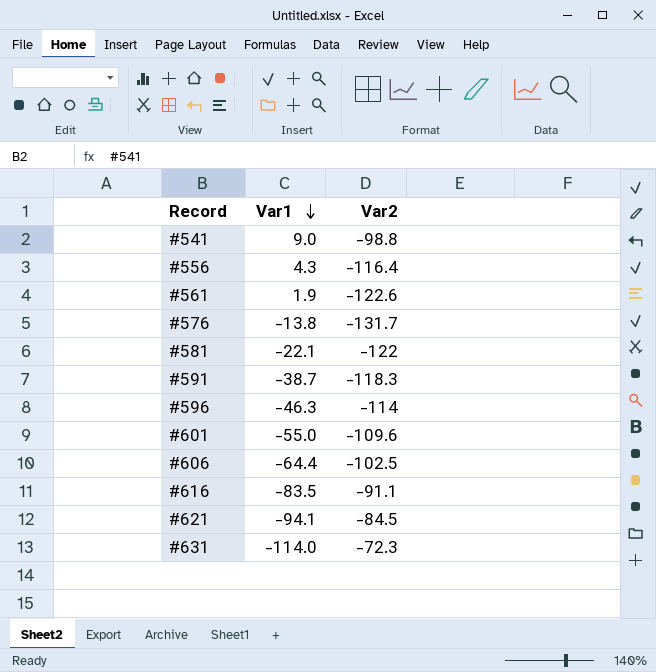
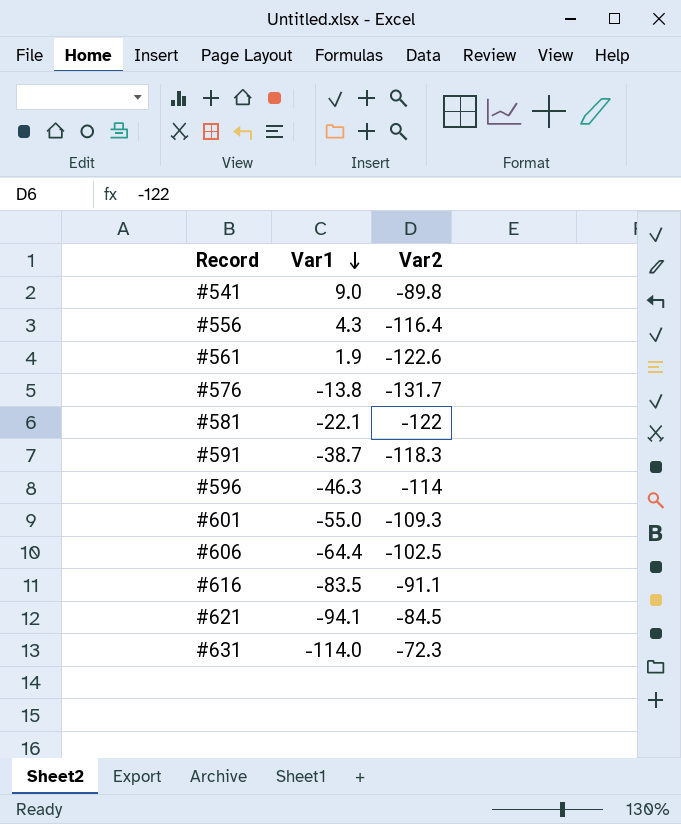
#541 | Var2: -98.8 -> -89.8
#601 | Var2: -109.6 -> -109.3

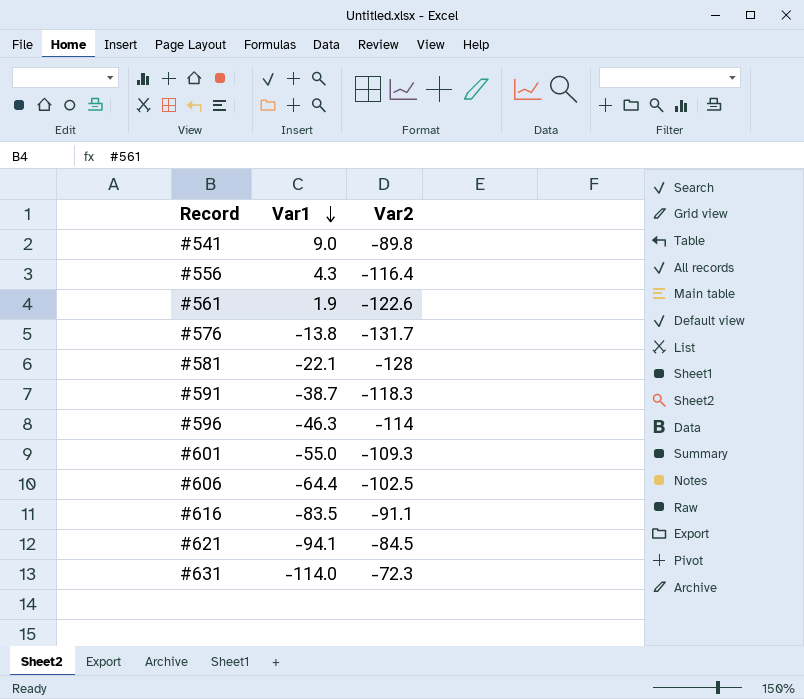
#581 | Var2: -122 -> -128

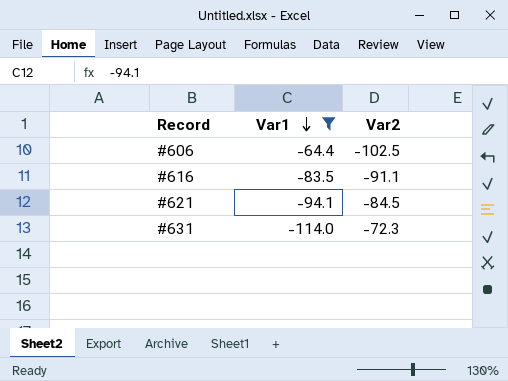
filter: none -> Var1 <= -64.4

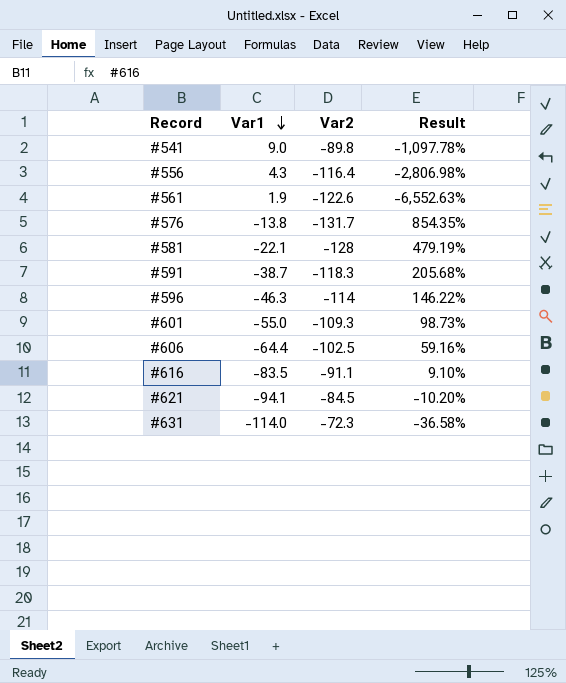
filter: Var1 <= -64.4 -> none
column Result | formula: none -> ([Var2] - [Var1]) / [Var1]

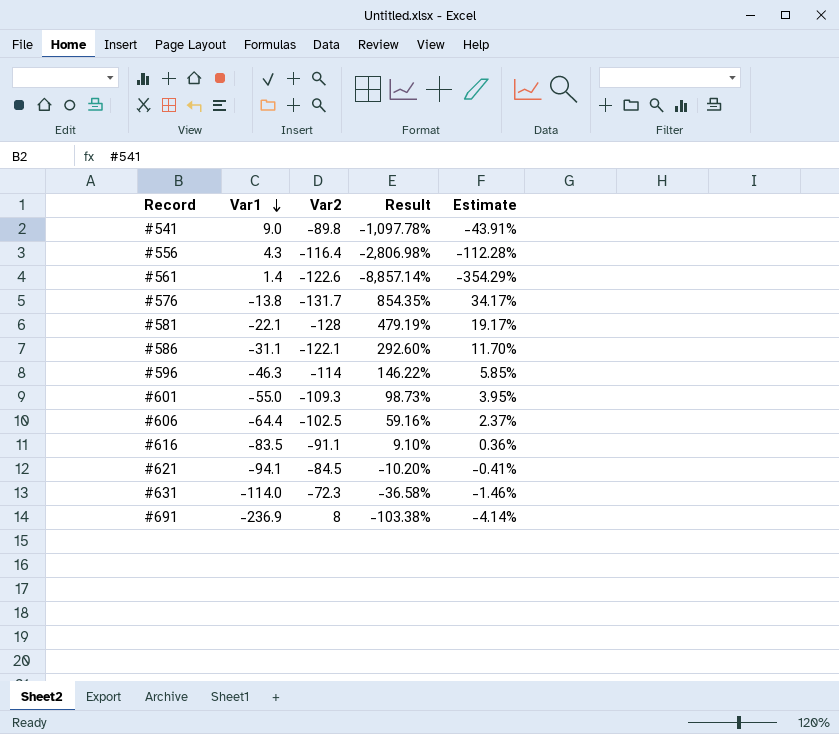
column Estimate | formula: none -> [Result] * 0.04
row #591: -38.7 | -118.3 | 205.68% -> none
#561 | Var1: 1.9 -> 1.4
#561 | Result: -6,552.63% -> -8,857.14%
row #586: none -> -31.1 | -122.1 | 292.60% | 11.70%
row #691: none -> -236.9 | 8 | -103.38% | -4.14%

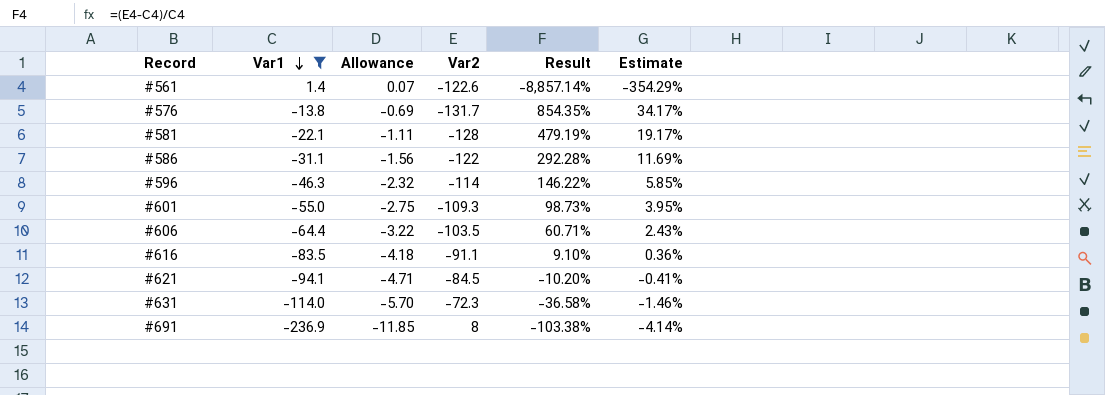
filter: none -> Var1 <= 1.4
column Allowance | formula: none -> [Var1] * 0.05
#586 | Var2: -122.1 -> -122
#586 | Result: 292.60% -> 292.28%
#586 | Estimate: 11.70% -> 11.69%
#606 | Var2: -102.5 -> -103.5
#606 | Result: 59.16% -> 60.71%
#606 | Estimate: 2.37% -> 2.43%

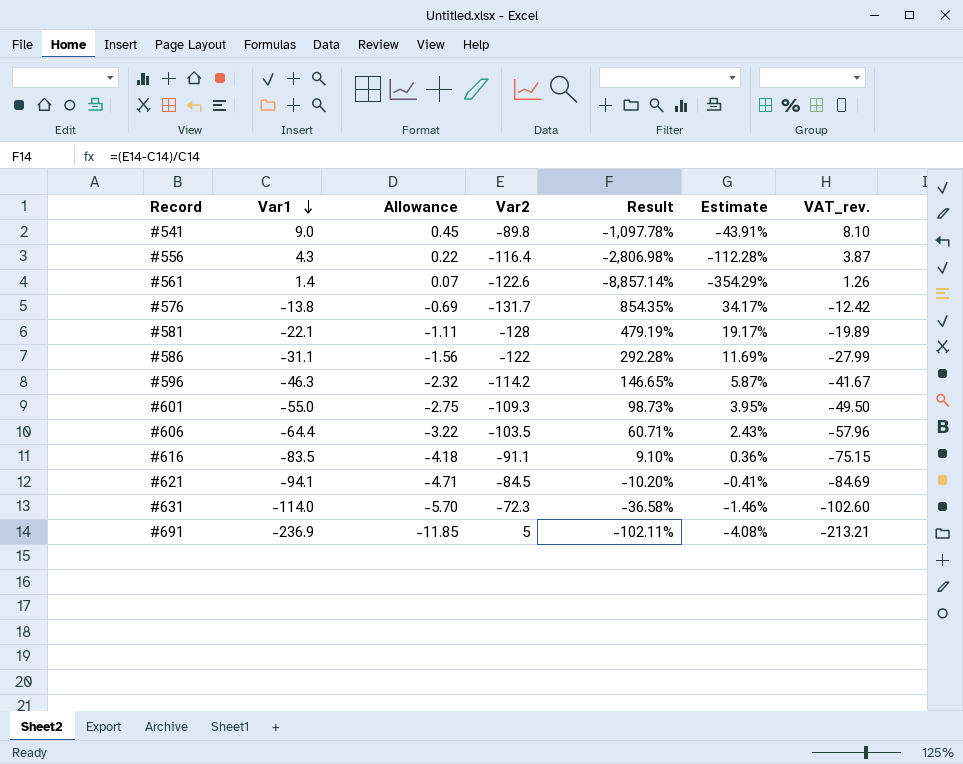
filter: Var1 <= 1.4 -> none
column VAT_rev. | formula: none -> [Var1] * 0.9
#596 | Var2: -114 -> -114.2
#596 | Result: 146.22% -> 146.65%
#596 | Estimate: 5.85% -> 5.87%
#691 | Var2: 8 -> 5
#691 | Result: -103.38% -> -102.11%
#691 | Estimate: -4.14% -> -4.08%

